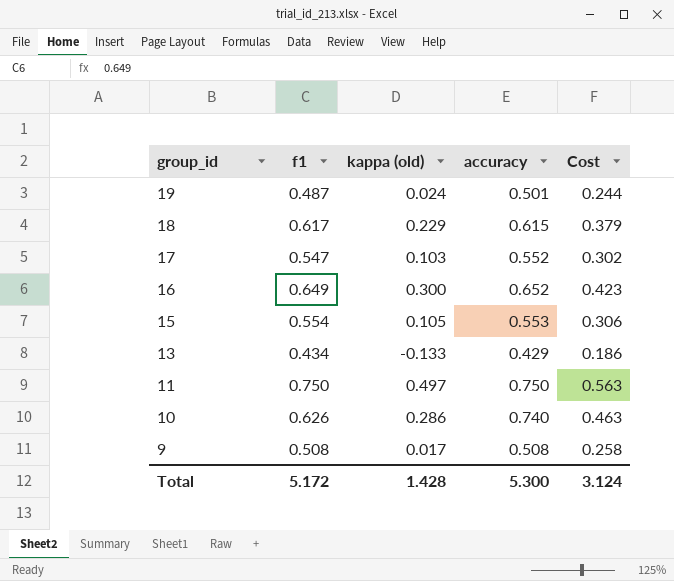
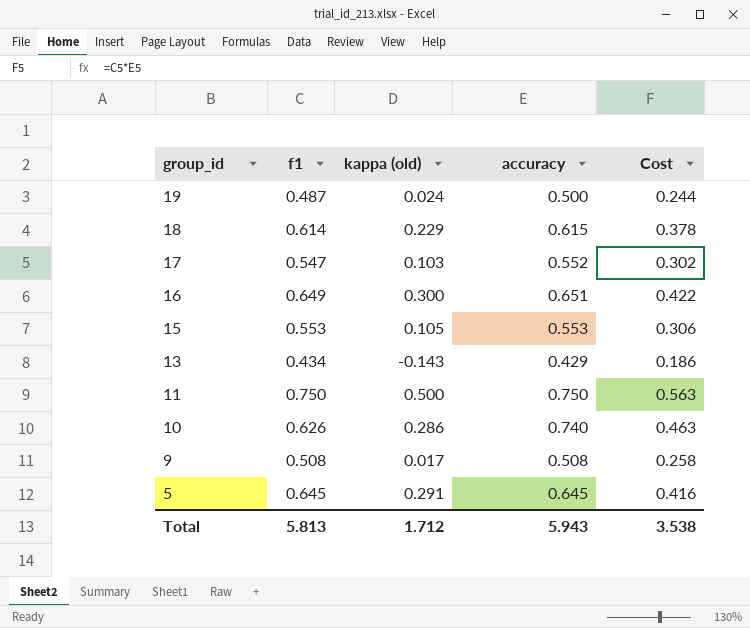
19 | accuracy: 0.501 -> 0.500
18 | f1: 0.617 -> 0.614
18 | Cost: 0.379 -> 0.378
16 | accuracy: 0.652 -> 0.651
16 | Cost: 0.423 -> 0.422
15 | f1: 0.554 -> 0.553
13 | kappa (old): -0.133 -> -0.143
11 | kappa (old): 0.497 -> 0.500
row 5: none -> 0.645 | 0.291 | 0.645 | 0.416
Total | f1: 5.172 -> 5.813
Total | kappa (old): 1.428 -> 1.712
Total | accuracy: 5.300 -> 5.943
Total | Cost: 3.124 -> 3.538

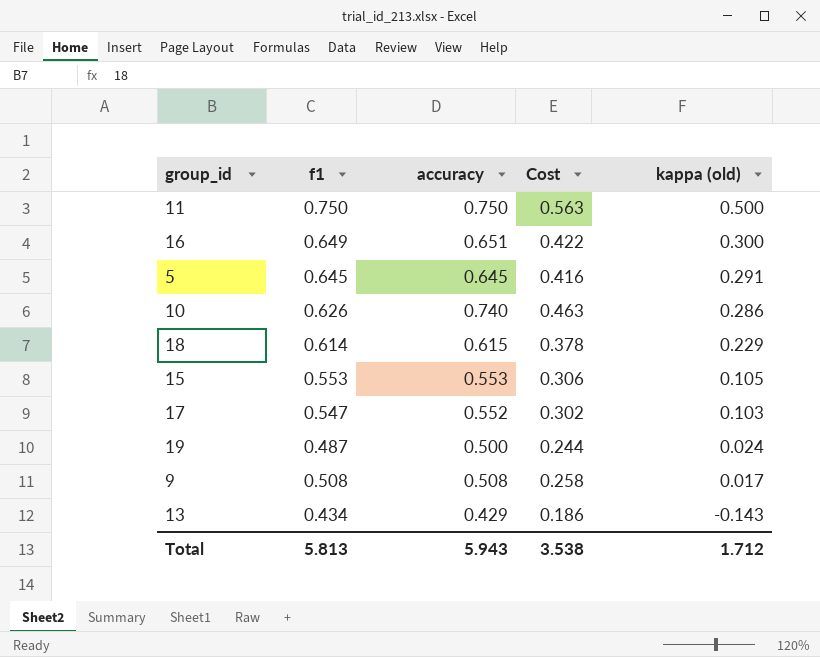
row order: group_id descending -> kappa (old) descending
column kappa (old) | position: 3 -> 5

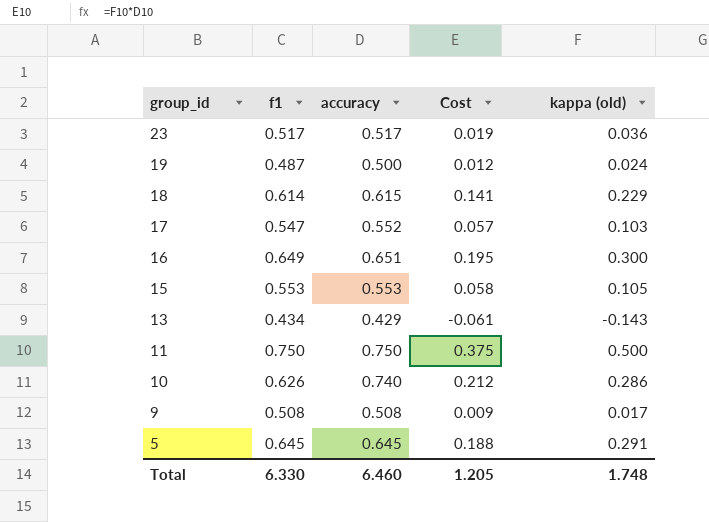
row order: kappa (old) descending -> group_id descending
column Cost | formula: [f1] * [accuracy] -> [accuracy] * [kappa (old)]
row 23: none -> 0.517 | 0.517 | 0.019 | 0.036
Total | f1: 5.813 -> 6.330
Total | accuracy: 5.943 -> 6.460
Total | Cost: 3.538 -> 1.205
Total | kappa (old): 1.712 -> 1.748

